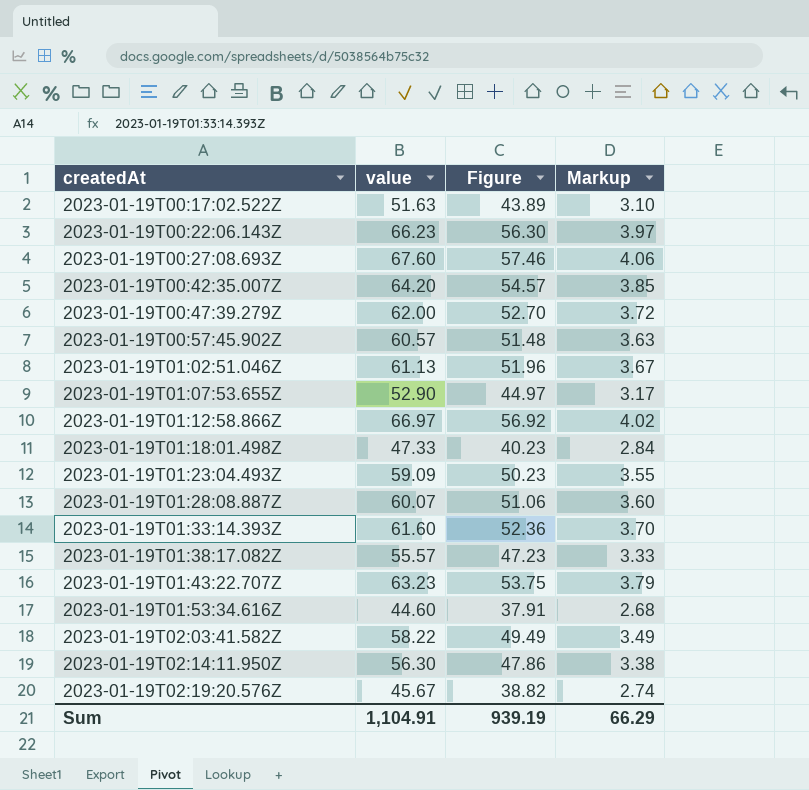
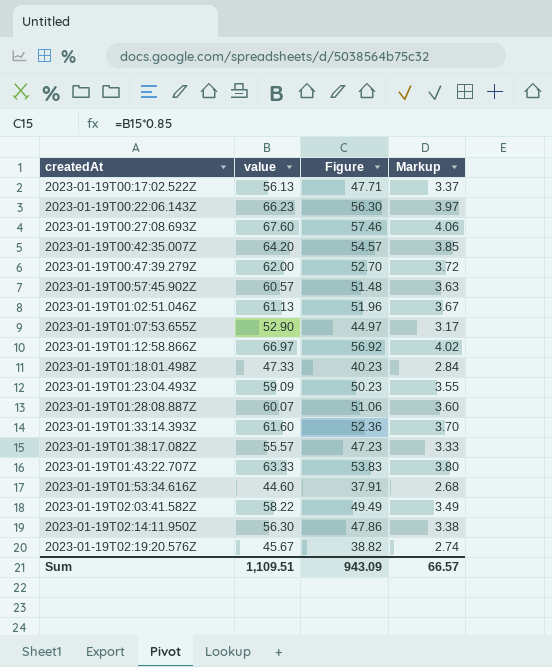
2023-01-19T00:17:02.522Z | value: 51.63 -> 56.13
2023-01-19T00:17:02.522Z | Figure: 43.89 -> 47.71
2023-01-19T00:17:02.522Z | Markup: 3.10 -> 3.37
2023-01-19T01:43:22.707Z | value: 63.23 -> 63.33
2023-01-19T01:43:22.707Z | Figure: 53.75 -> 53.83
2023-01-19T01:43:22.707Z | Markup: 3.79 -> 3.80
Sum | value: 1,104.91 -> 1,109.51
Sum | Figure: 939.19 -> 943.09
Sum | Markup: 66.29 -> 66.57

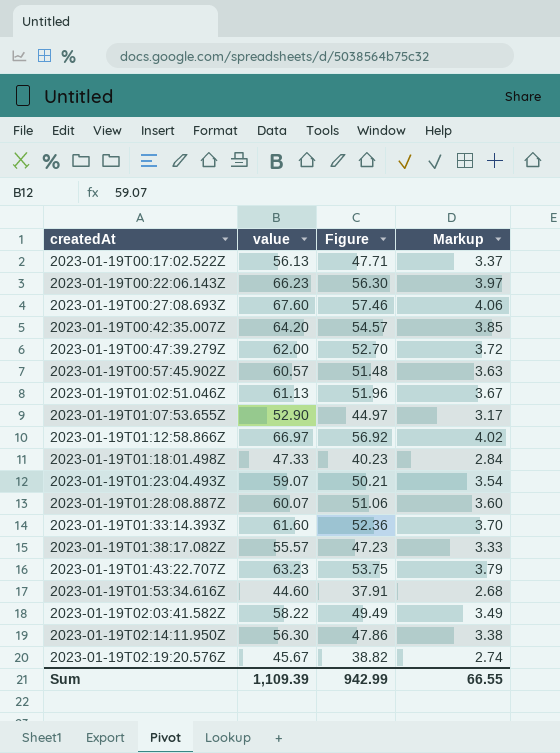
2023-01-19T01:23:04.493Z | value: 59.09 -> 59.07
2023-01-19T01:23:04.493Z | Figure: 50.23 -> 50.21
2023-01-19T01:23:04.493Z | Markup: 3.55 -> 3.54
2023-01-19T01:43:22.707Z | value: 63.33 -> 63.23
2023-01-19T01:43:22.707Z | Figure: 53.83 -> 53.75
2023-01-19T01:43:22.707Z | Markup: 3.80 -> 3.79
Sum | value: 1,109.51 -> 1,109.39
Sum | Figure: 943.09 -> 942.99
Sum | Markup: 66.57 -> 66.55

